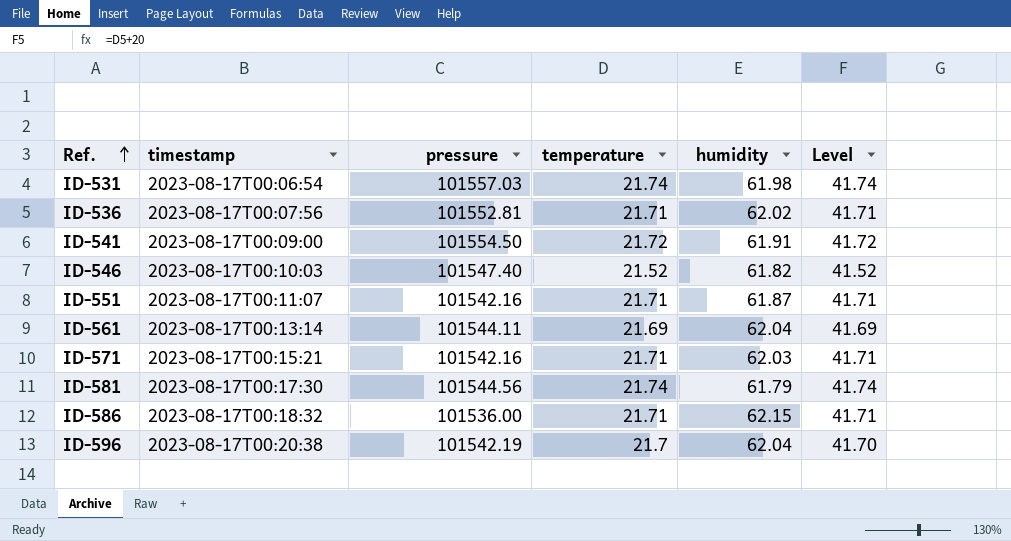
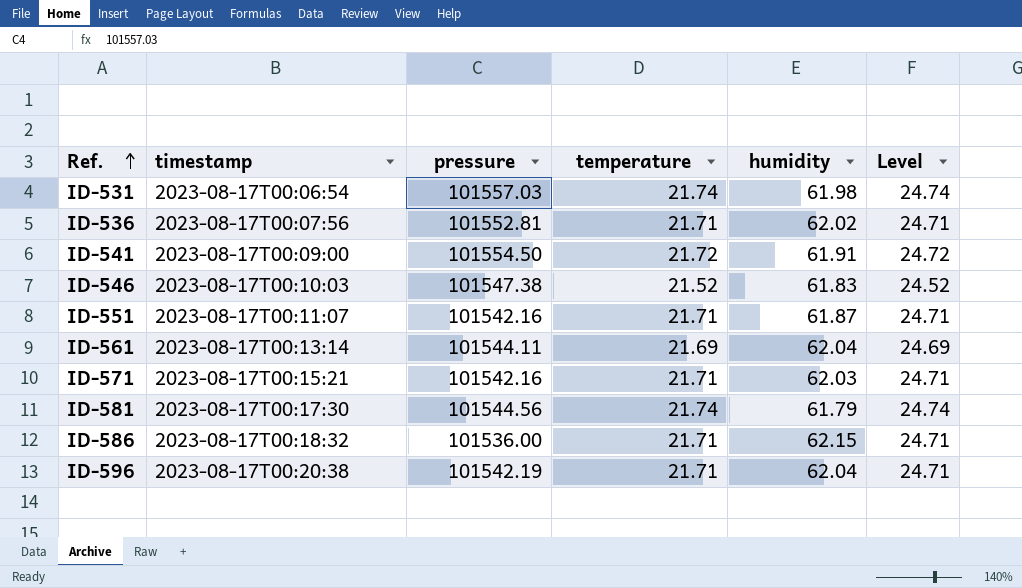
column Level | formula: [temperature] + 20 -> [temperature] + 3
ID-546 | pressure: 101547.40 -> 101547.38
ID-546 | humidity: 61.82 -> 61.83
ID-596 | temperature: 21.7 -> 21.71

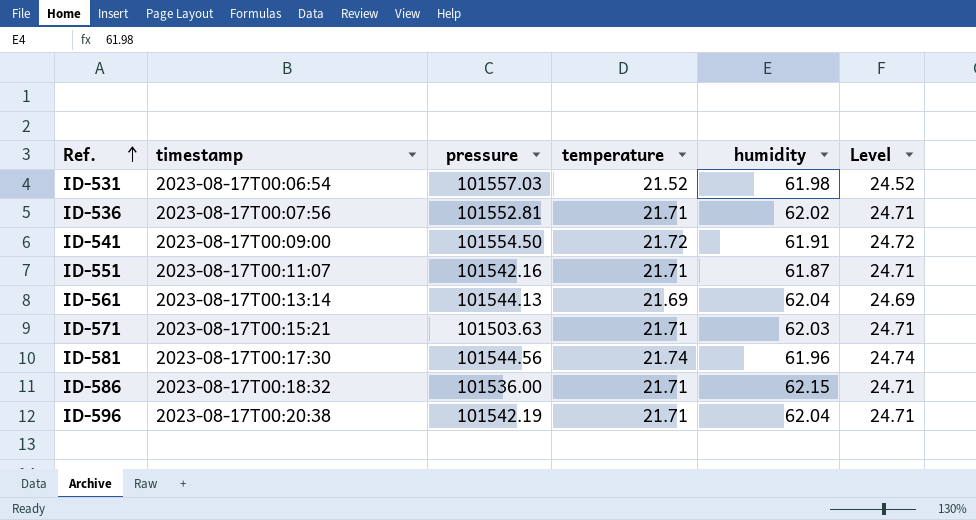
row ID-546: 2023-08-17T00:10:03 | 101547.38 | 21.52 | 61.83 | 24.52 -> none
ID-531 | temperature: 21.74 -> 21.52
ID-531 | Level: 24.74 -> 24.52
ID-561 | pressure: 101544.11 -> 101544.13
ID-571 | pressure: 101542.16 -> 101503.63
ID-581 | humidity: 61.79 -> 61.96

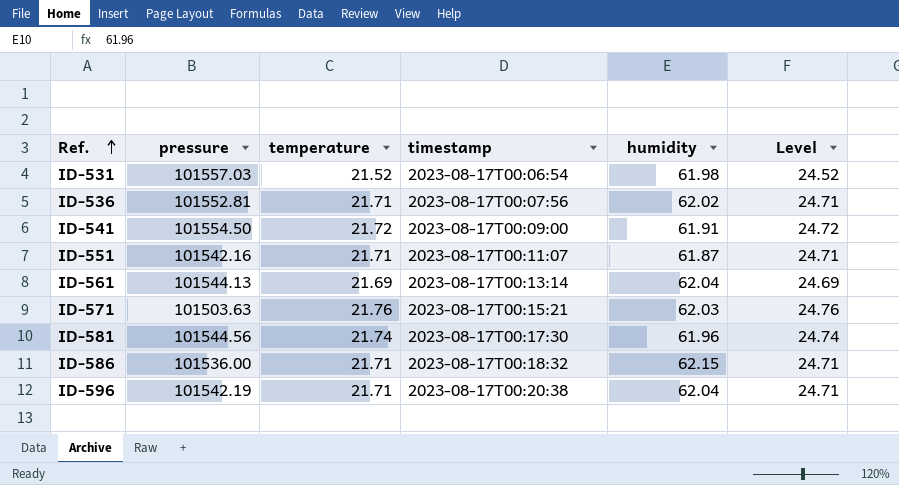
column timestamp | position: 2 -> 4
ID-571 | temperature: 21.71 -> 21.76
ID-571 | Level: 24.71 -> 24.76

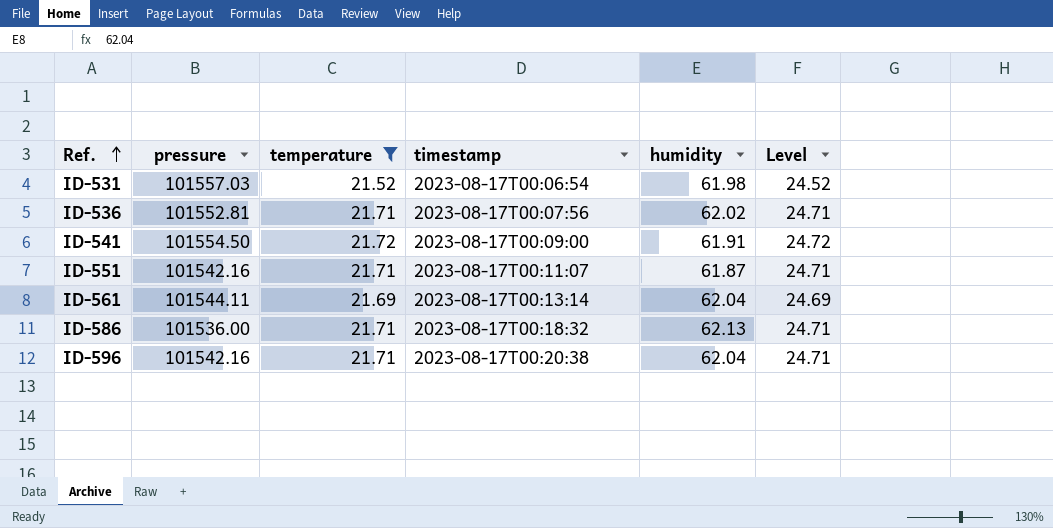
filter: none -> temperature <= 21.72
ID-561 | pressure: 101544.13 -> 101544.11
ID-586 | humidity: 62.15 -> 62.13
ID-596 | pressure: 101542.19 -> 101542.16

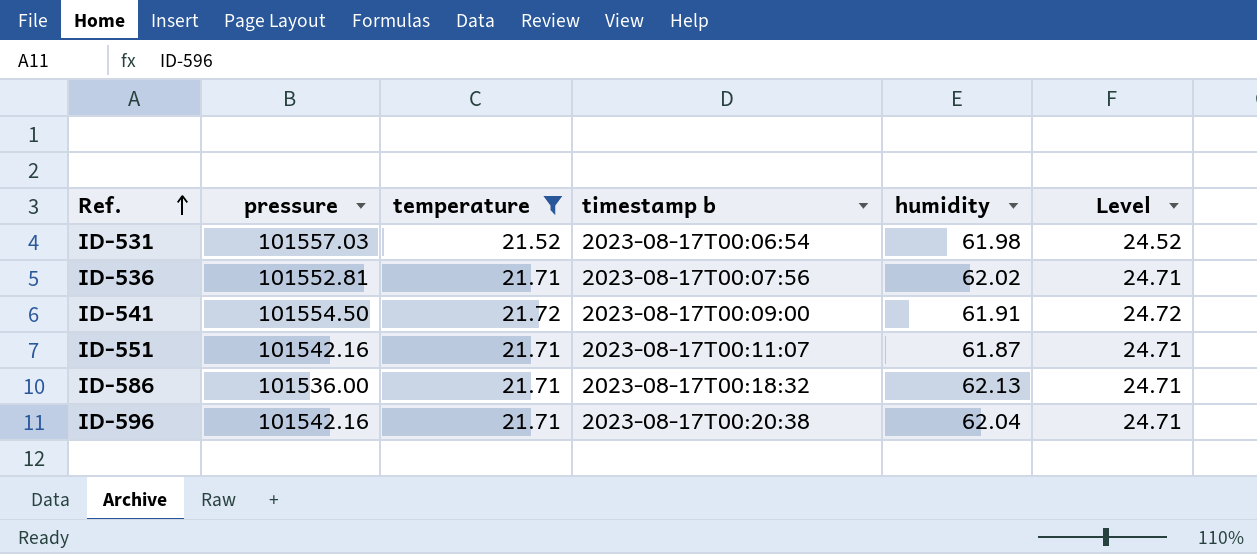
column name: timestamp -> timestamp b
row ID-561: 101544.11 | 21.69 | 2023-08-17T00:13:14 | 62.04 | 24.69 -> none

